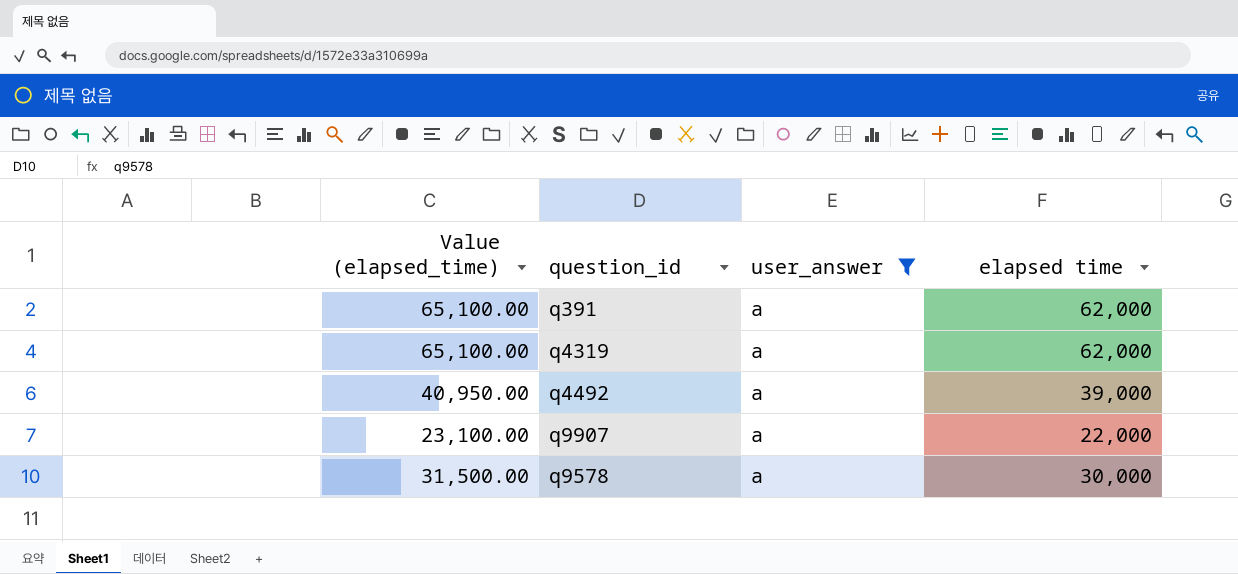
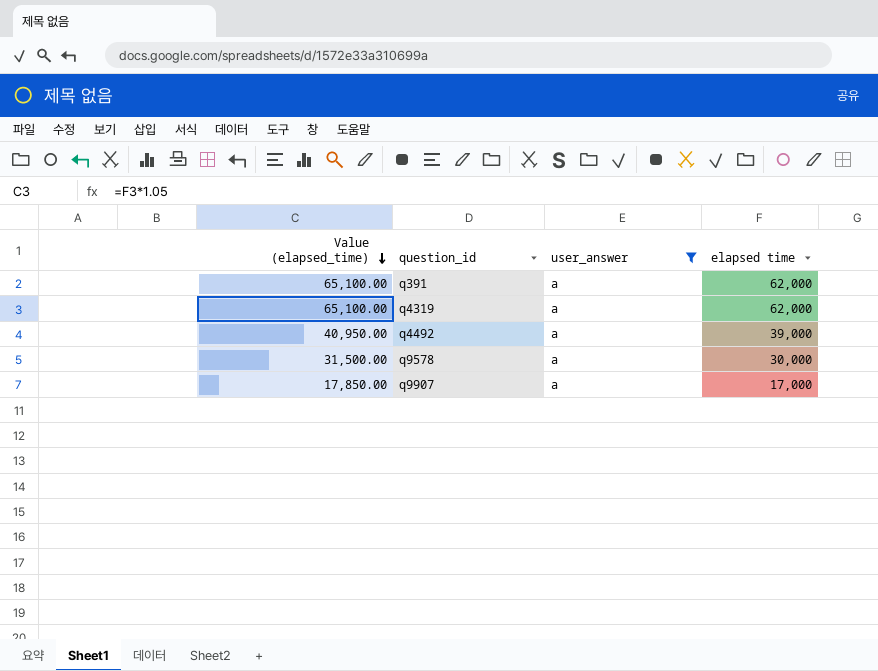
row order: none -> Value (elapsed_time) descending
q9907 | Value (elapsed_time): 23,100.00 -> 17,850.00
q9907 | elapsed time: 22,000 -> 17,000

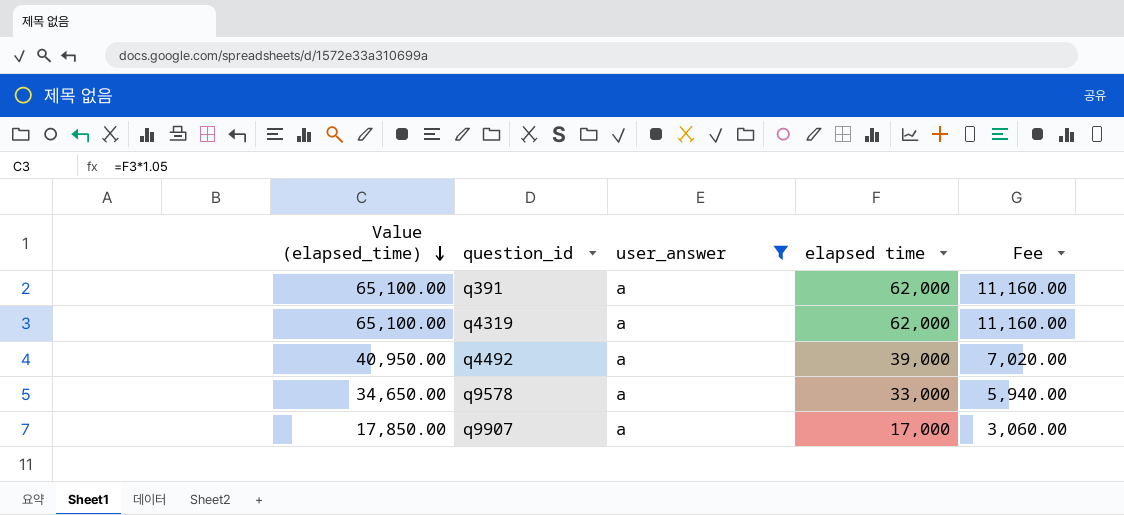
column Fee | formula: none -> [elapsed time] * 0.18
q9578 | Value (elapsed_time): 31,500.00 -> 34,650.00
q9578 | elapsed time: 30,000 -> 33,000

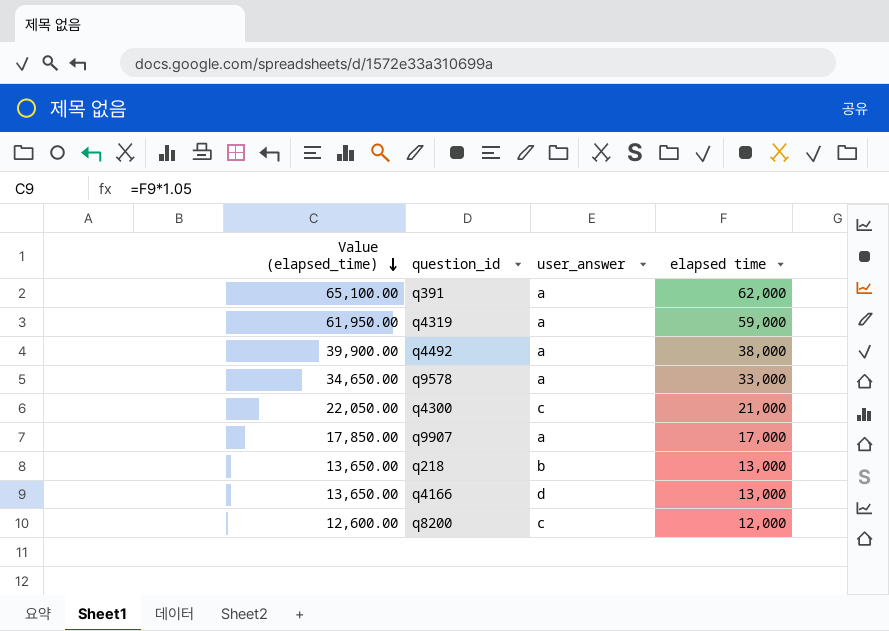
filter: user_answer = a -> none
column Fee | formula: [elapsed time] * 0.18 -> none
q4319 | Value (elapsed_time): 65,100.00 -> 61,950.00
q4319 | elapsed time: 62,000 -> 59,000
q4492 | Value (elapsed_time): 40,950.00 -> 39,900.00
q4492 | elapsed time: 39,000 -> 38,000

